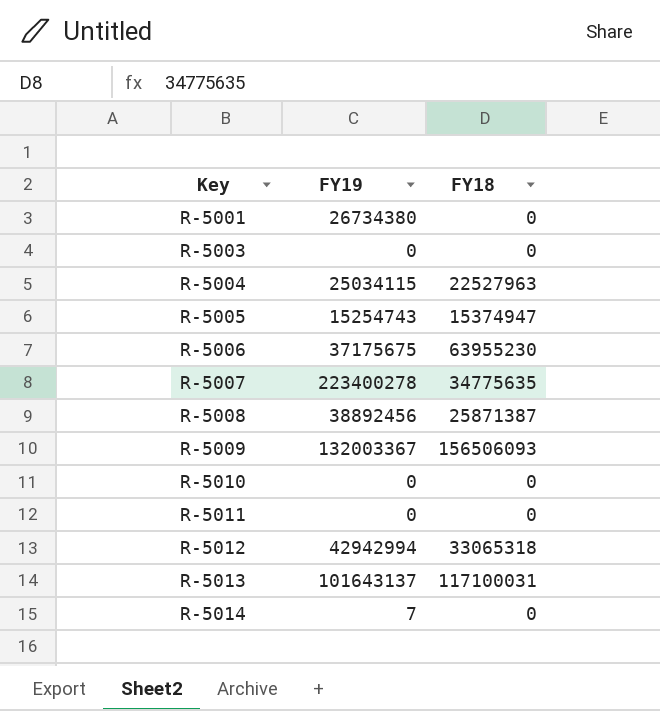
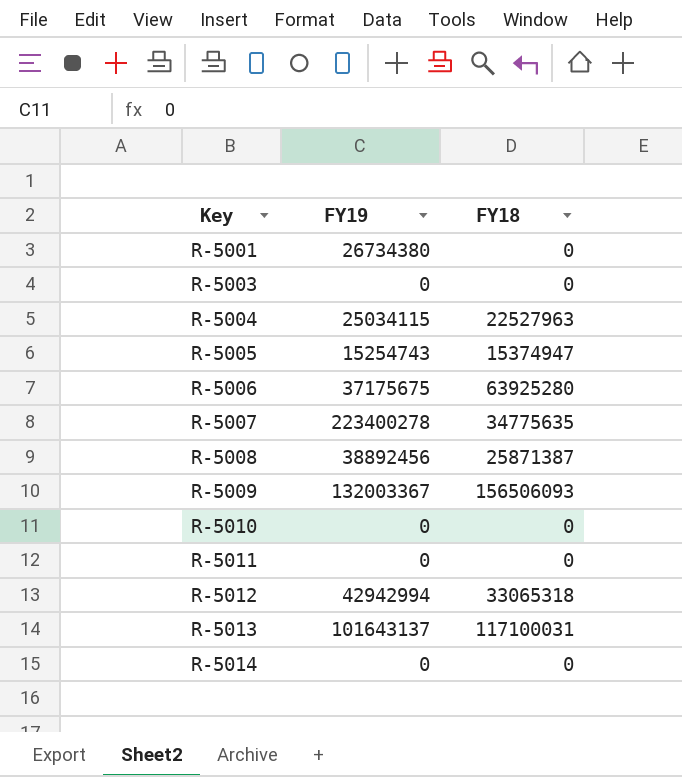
R-5006 | FY18: 63955230 -> 63925280
R-5014 | FY19: 7 -> 0

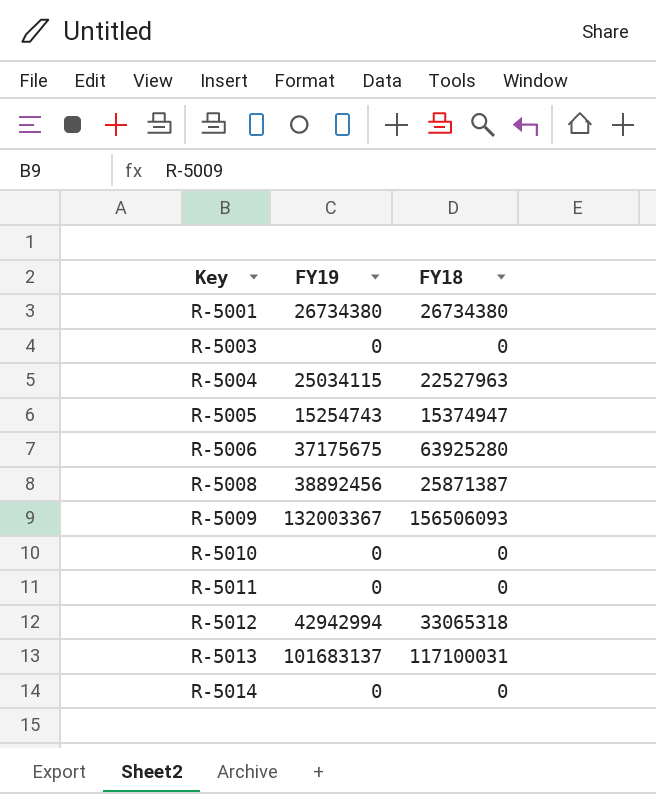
row R-5007: 223400278 | 34775635 -> none
R-5001 | FY18: 0 -> 26734380
R-5013 | FY19: 101643137 -> 101683137

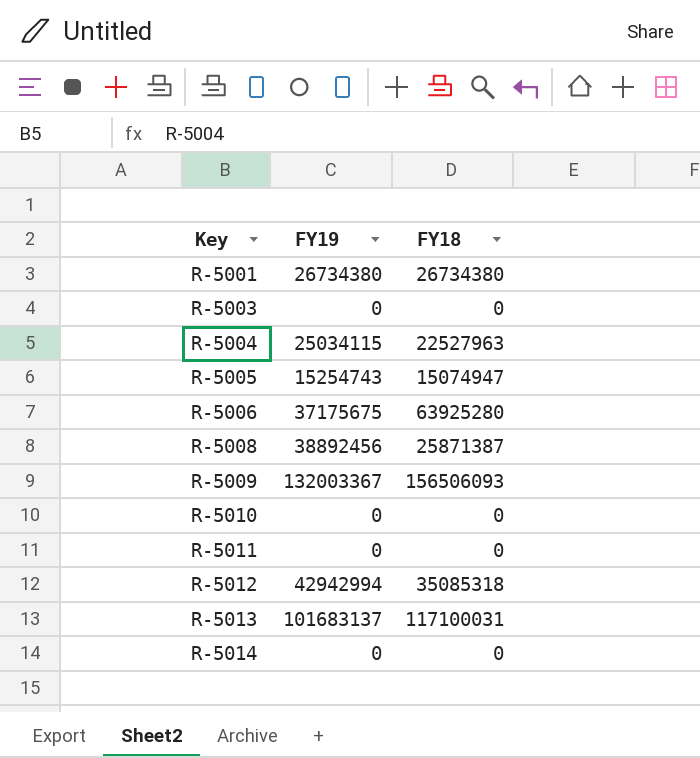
R-5005 | FY18: 15374947 -> 15074947
R-5012 | FY18: 33065318 -> 35085318

